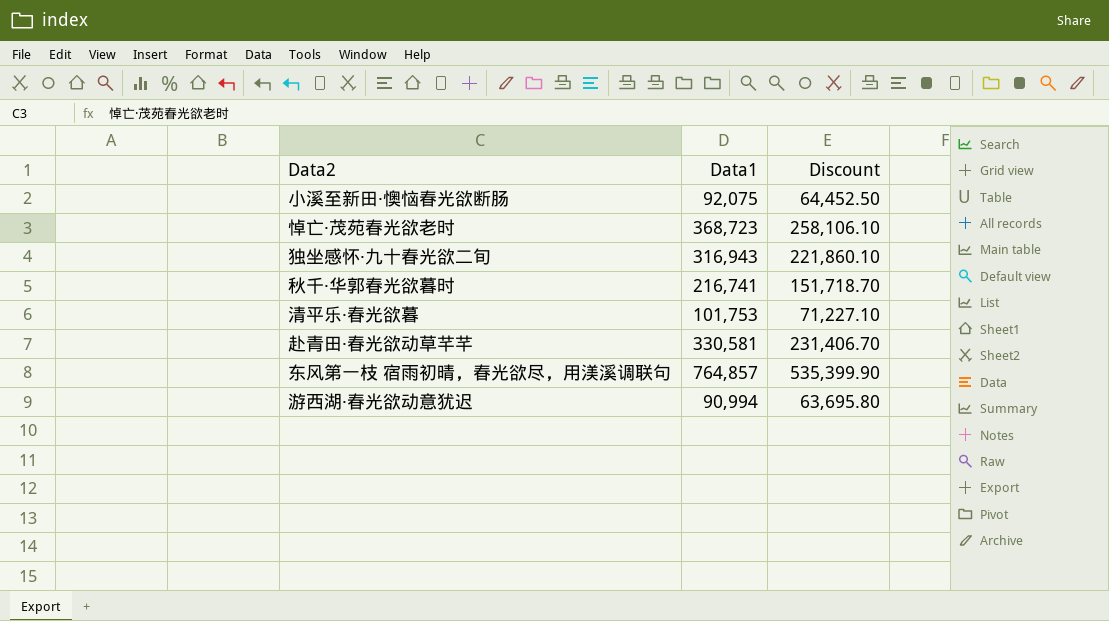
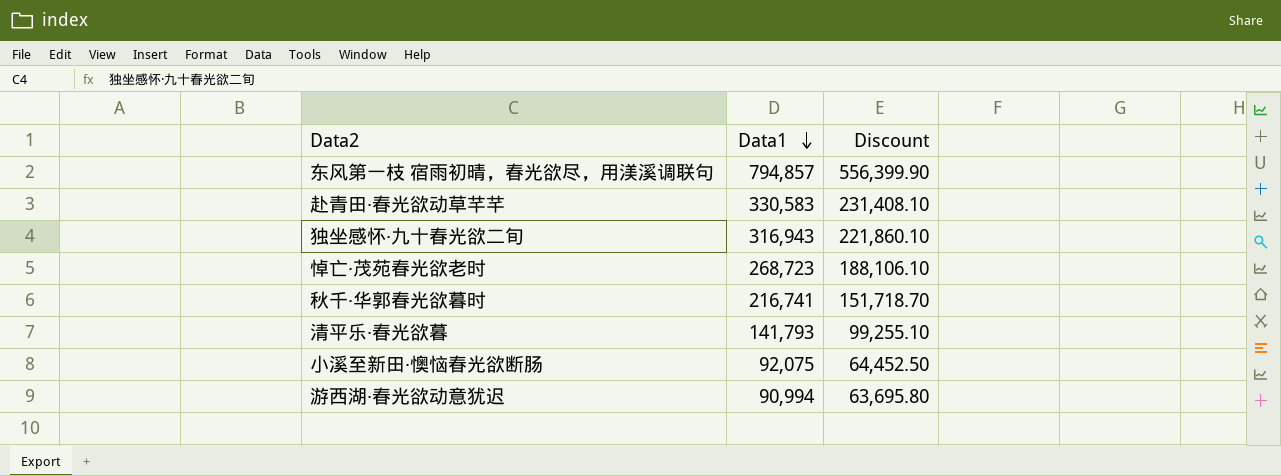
row order: none -> Data1 descending
东风第一枝 宿雨初晴，春光欲尽，用渼溪调联句 | Data1: 764,857 -> 794,857
东风第一枝 宿雨初晴，春光欲尽，用渼溪调联句 | Discount: 535,399.90 -> 556,399.90
赴青田·春光欲动草芊芊 | Data1: 330,581 -> 330,583
赴青田·春光欲动草芊芊 | Discount: 231,406.70 -> 231,408.10
悼亡·茂苑春光欲老时 | Data1: 368,723 -> 268,723
悼亡·茂苑春光欲老时 | Discount: 258,106.10 -> 188,106.10
清平乐·春光欲暮 | Data1: 101,753 -> 141,793
清平乐·春光欲暮 | Discount: 71,227.10 -> 99,255.10

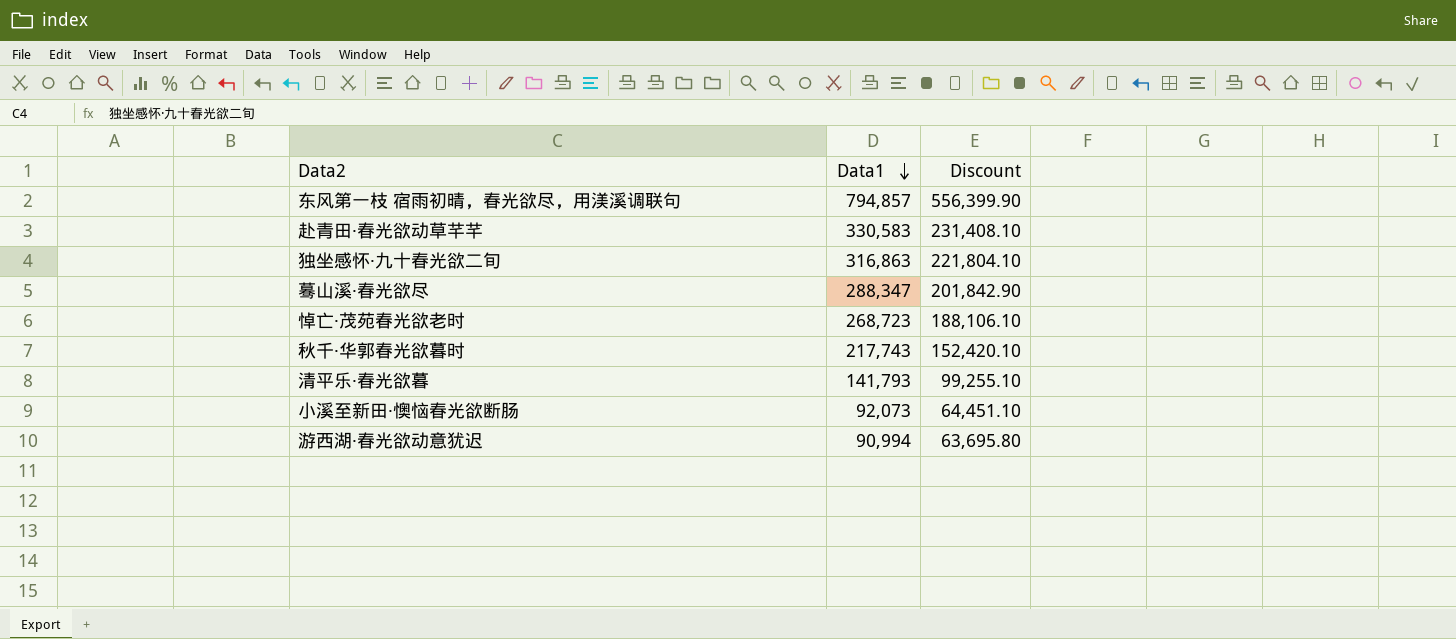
独坐感怀·九十春光欲二旬 | Data1: 316,943 -> 316,863
独坐感怀·九十春光欲二旬 | Discount: 221,860.10 -> 221,804.10
row 蓦山溪·春光欲尽: none -> 288,347 | 201,842.90
秋千·华郭春光欲暮时 | Data1: 216,741 -> 217,743
秋千·华郭春光欲暮时 | Discount: 151,718.70 -> 152,420.10
小溪至新田·懊恼春光欲断肠 | Data1: 92,075 -> 92,073
小溪至新田·懊恼春光欲断肠 | Discount: 64,452.50 -> 64,451.10

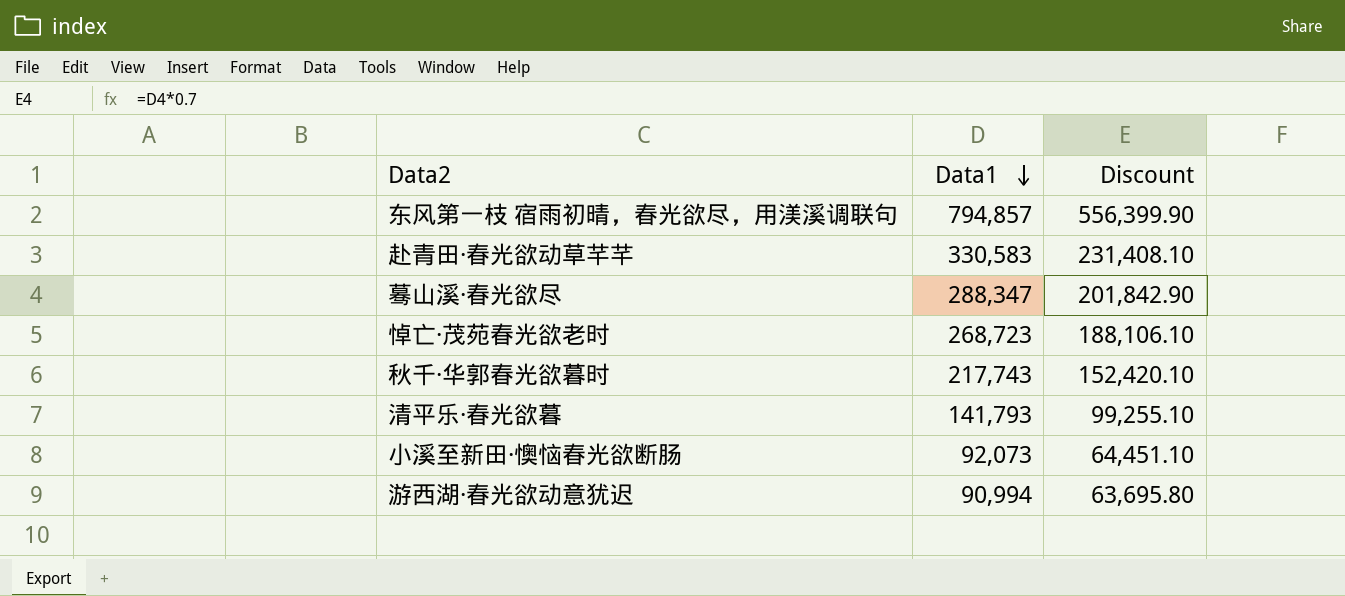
row 独坐感怀·九十春光欲二旬: 316,863 | 221,804.10 -> none

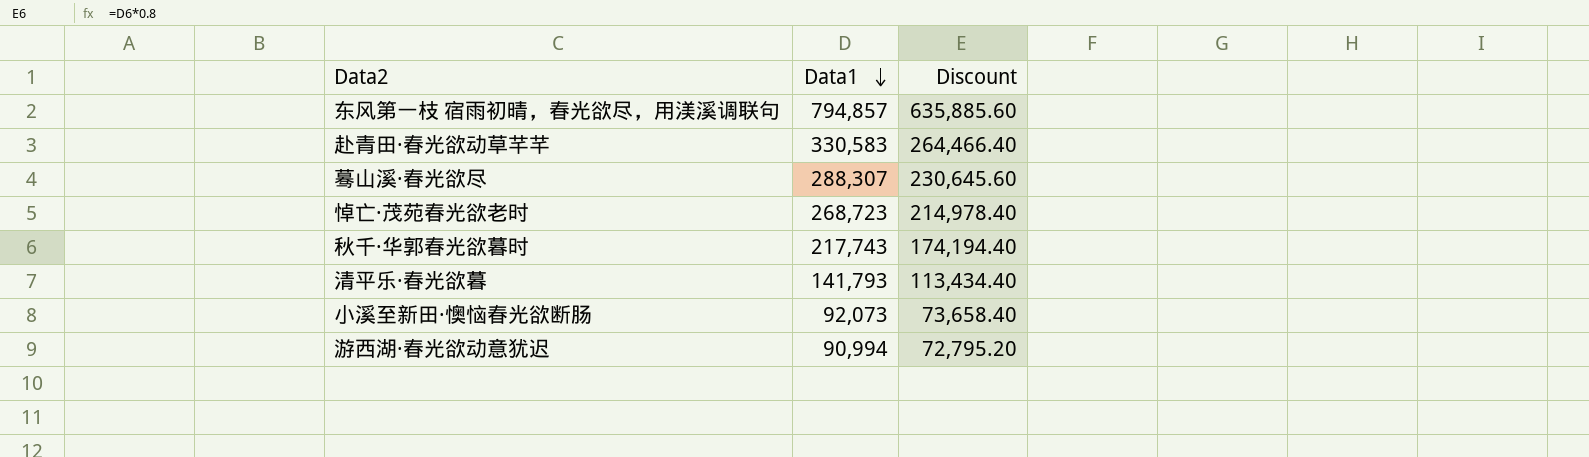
column Discount | formula: [Data1] * 0.7 -> [Data1] * 0.8
蓦山溪·春光欲尽 | Data1: 288,347 -> 288,307

